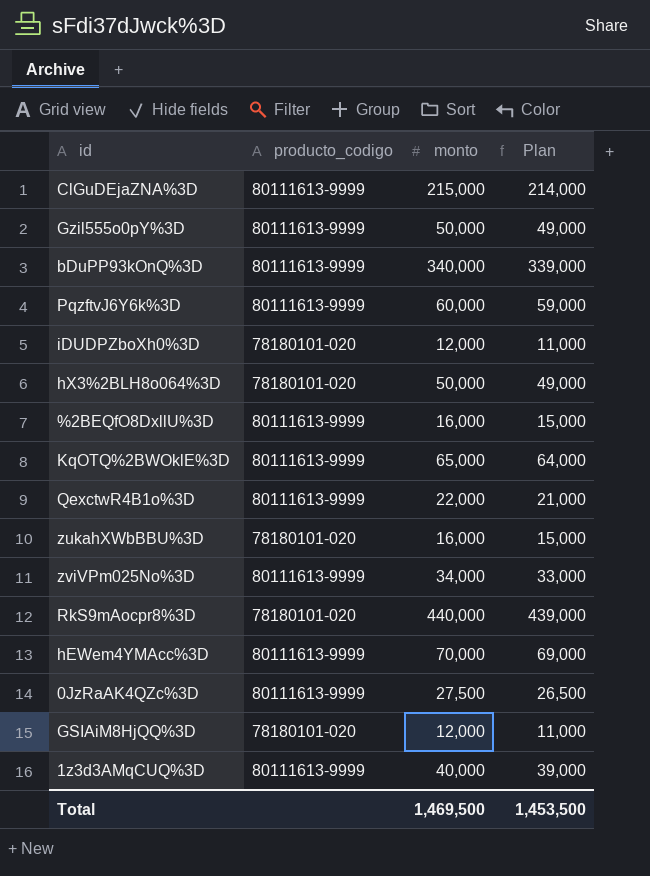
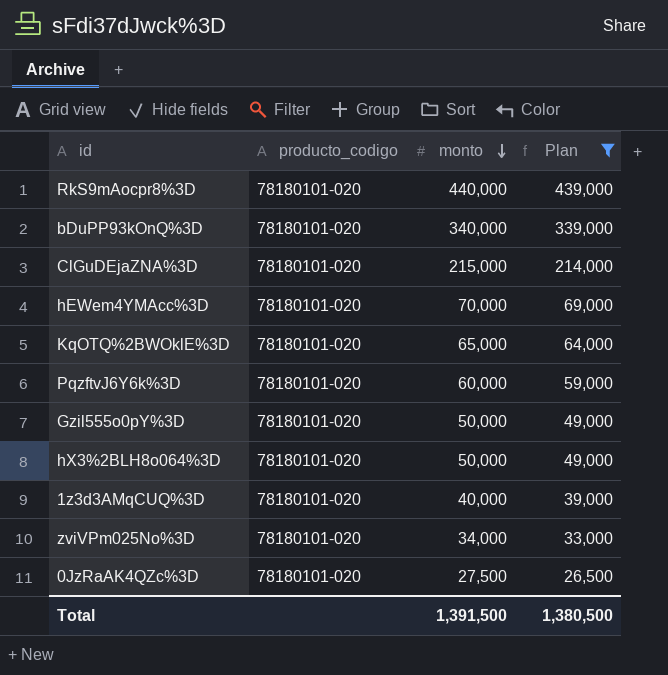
filter: none -> Plan >= 26,500
row order: none -> monto descending
bDuPP93kOnQ%3D | producto_codigo: 80111613-9999 -> 78180101-020
ClGuDEjaZNA%3D | producto_codigo: 80111613-9999 -> 78180101-020
hEWem4YMAcc%3D | producto_codigo: 80111613-9999 -> 78180101-020
KqOTQ%2BWOklE%3D | producto_codigo: 80111613-9999 -> 78180101-020
PqzftvJ6Y6k%3D | producto_codigo: 80111613-9999 -> 78180101-020
Gzil555o0pY%3D | producto_codigo: 80111613-9999 -> 78180101-020
1z3d3AMqCUQ%3D | producto_codigo: 80111613-9999 -> 78180101-020
zviVPm025No%3D | producto_codigo: 80111613-9999 -> 78180101-020
0JzRaAK4QZc%3D | producto_codigo: 80111613-9999 -> 78180101-020
Total | monto: 1,469,500 -> 1,391,500
Total | Plan: 1,453,500 -> 1,380,500

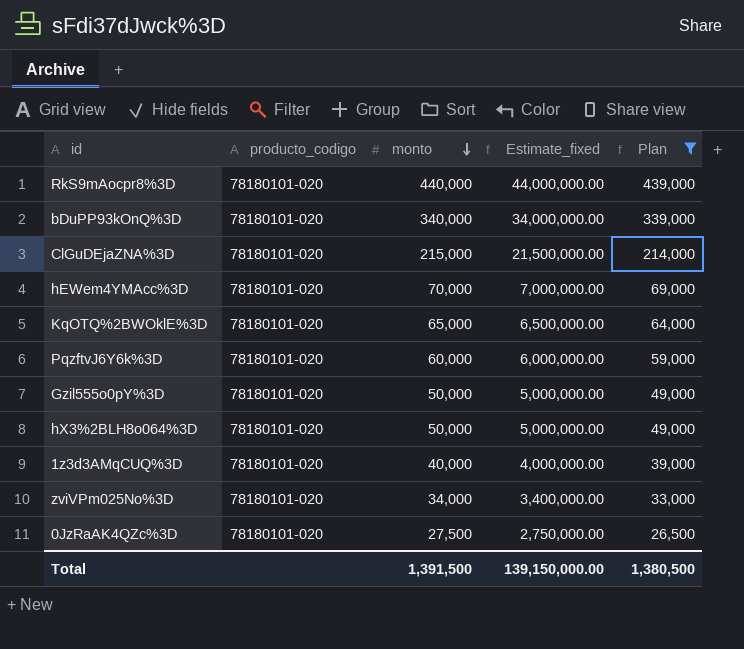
column Estimate_fixed | formula: none -> [monto] * 100

